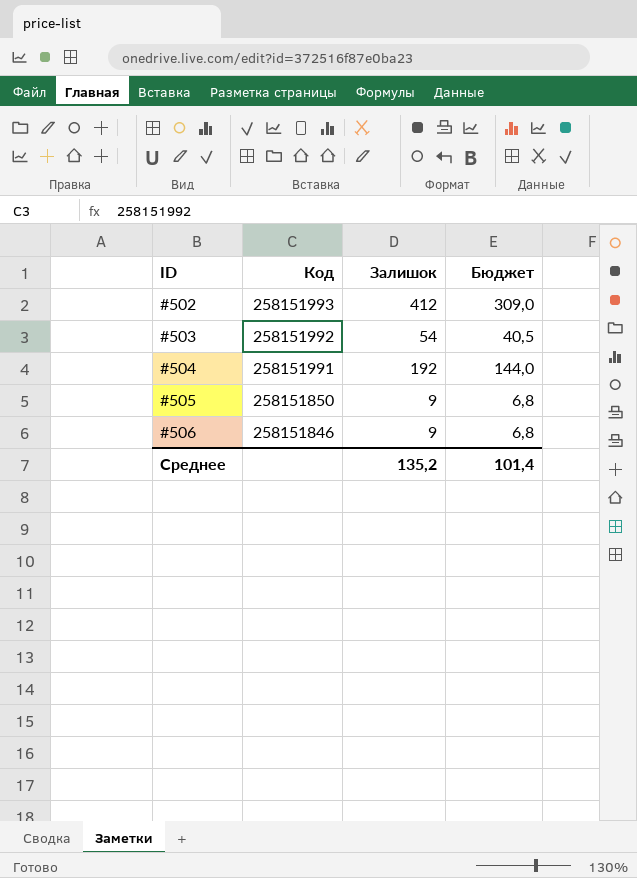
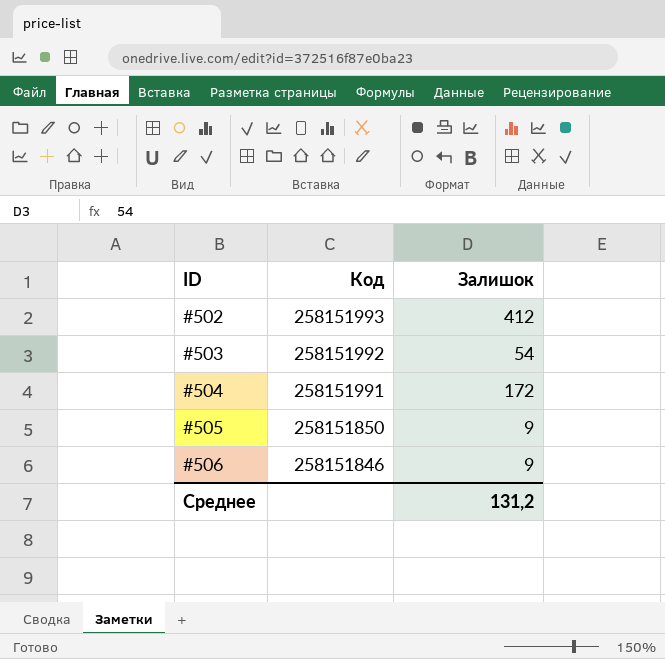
column Бюджет | formula: [Залишок] * 0,75 -> none
#504 | Залишок: 192 -> 172
Среднее | Залишок: 135,2 -> 131,2

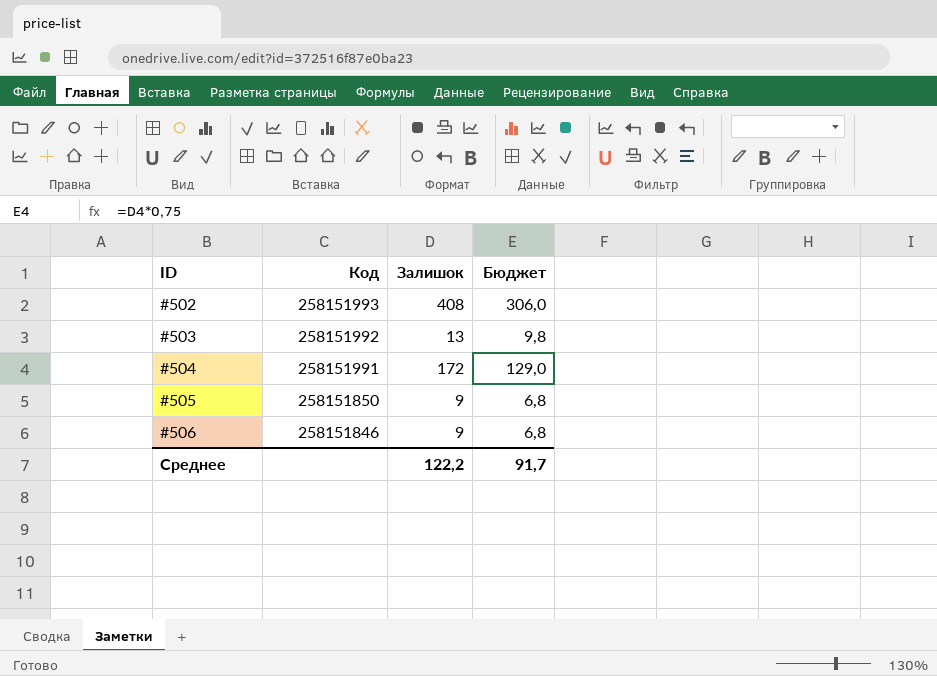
column Бюджет | formula: none -> [Залишок] * 0,75
#502 | Залишок: 412 -> 408
#503 | Залишок: 54 -> 13
Среднее | Залишок: 131,2 -> 122,2

